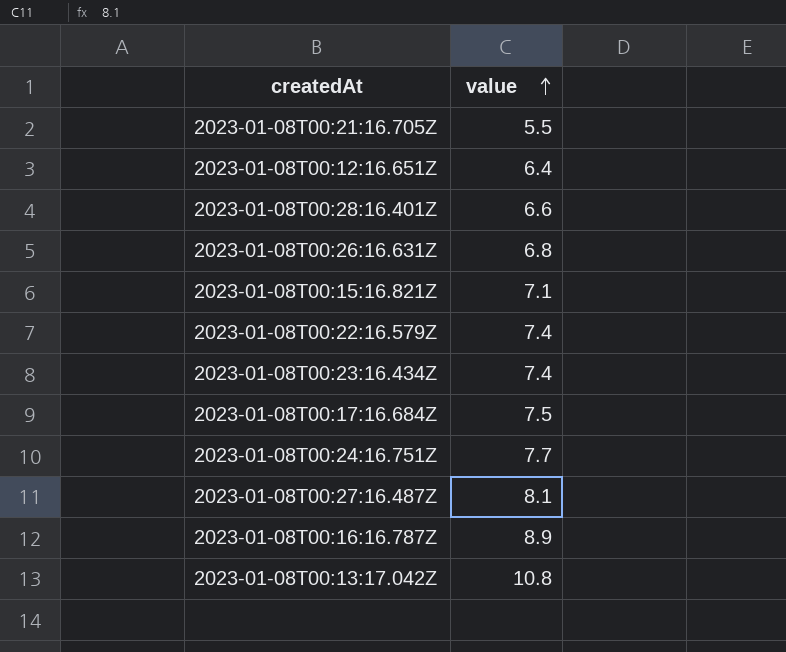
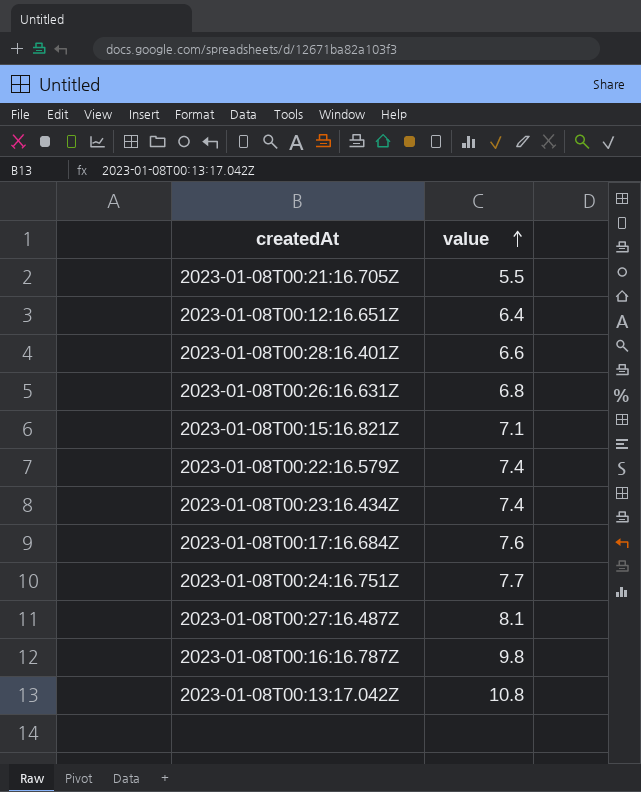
2023-01-08T00:17:16.684Z | value: 7.5 -> 7.6
2023-01-08T00:16:16.787Z | value: 8.9 -> 9.8

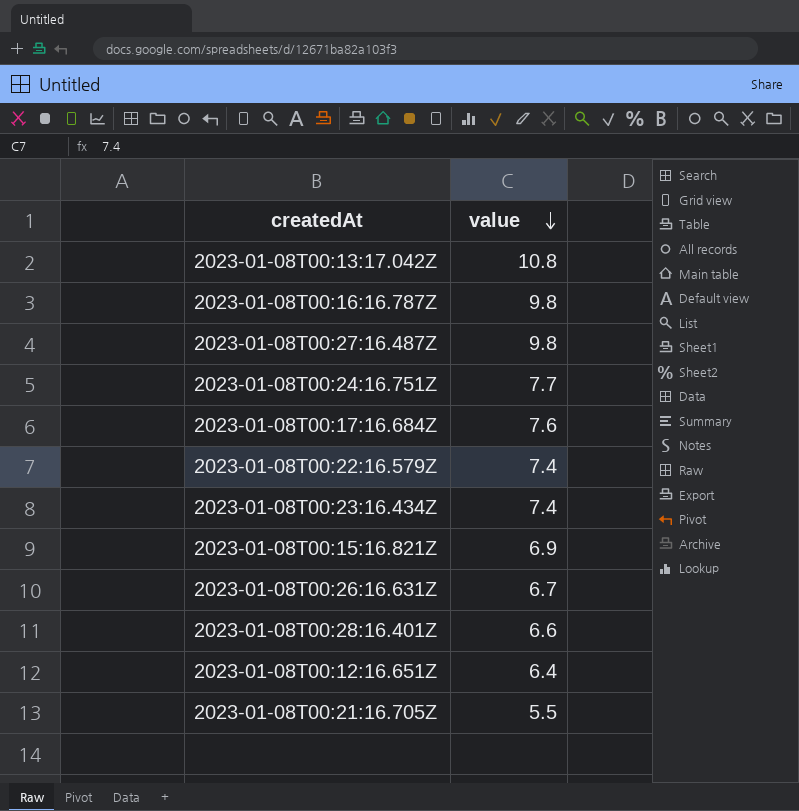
row order: value ascending -> value descending
2023-01-08T00:27:16.487Z | value: 8.1 -> 9.8
2023-01-08T00:15:16.821Z | value: 7.1 -> 6.9
2023-01-08T00:26:16.631Z | value: 6.8 -> 6.7

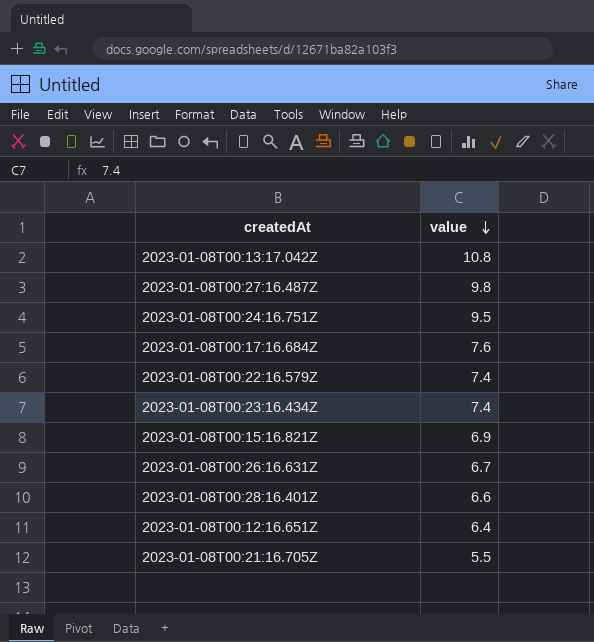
row 2023-01-08T00:16:16.787Z: 9.8 -> none
2023-01-08T00:24:16.751Z | value: 7.7 -> 9.5

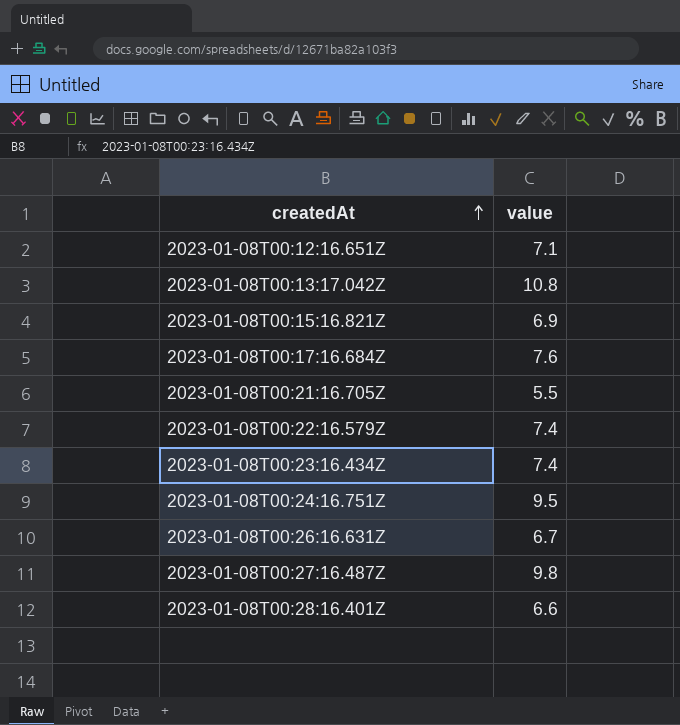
row order: value descending -> createdAt ascending
2023-01-08T00:12:16.651Z | value: 6.4 -> 7.1

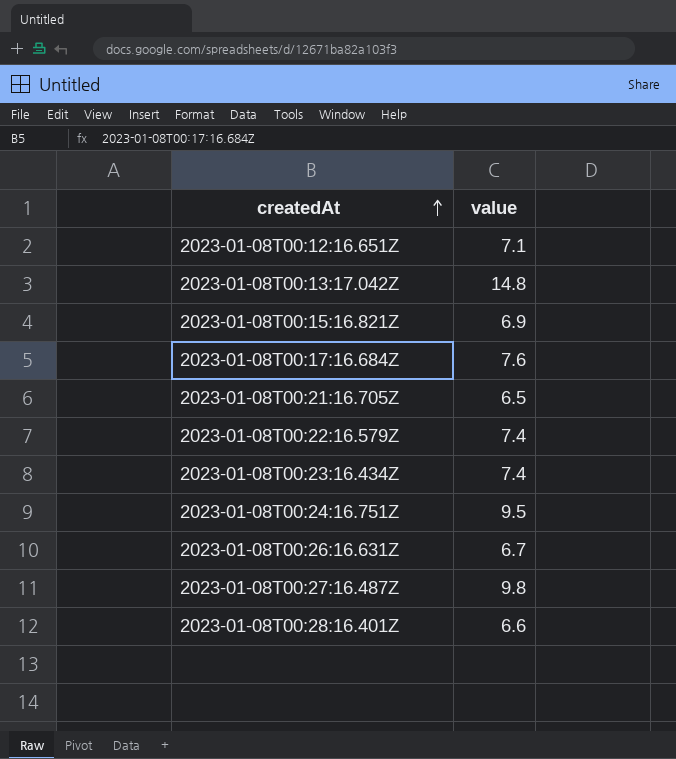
2023-01-08T00:13:17.042Z | value: 10.8 -> 14.8
2023-01-08T00:21:16.705Z | value: 5.5 -> 6.5

